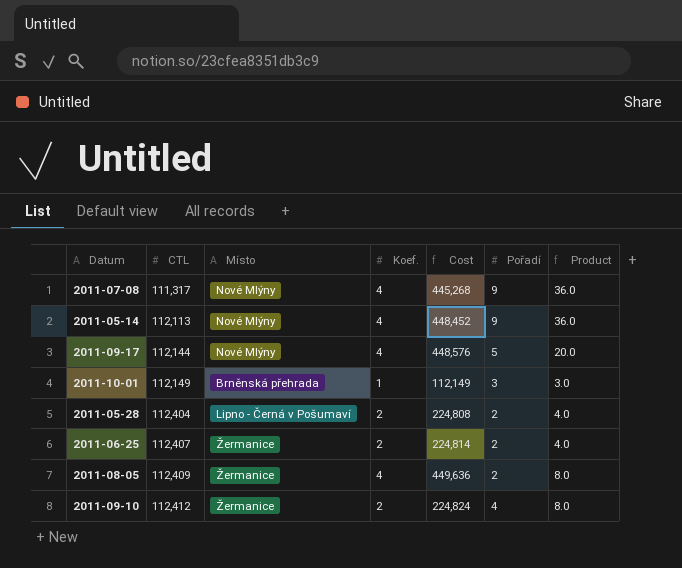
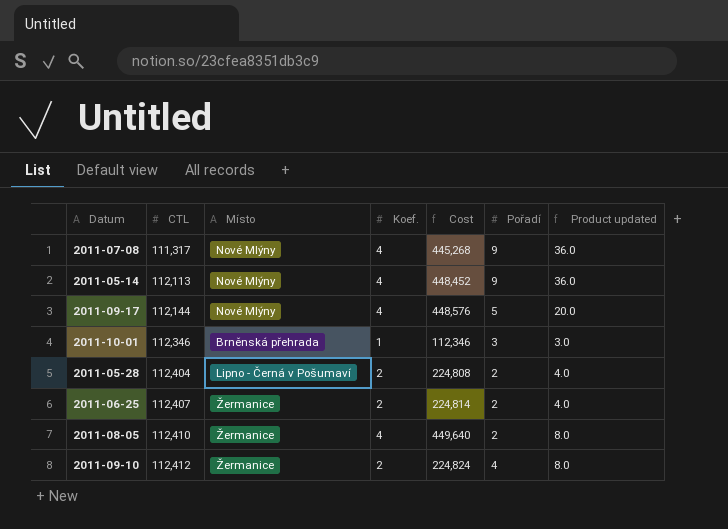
column name: Product -> Product updated
2011-10-01 | CTL: 112,149 -> 112,346
2011-10-01 | Cost: 112,149 -> 112,346
2011-08-05 | CTL: 112,409 -> 112,410
2011-08-05 | Cost: 449,636 -> 449,640

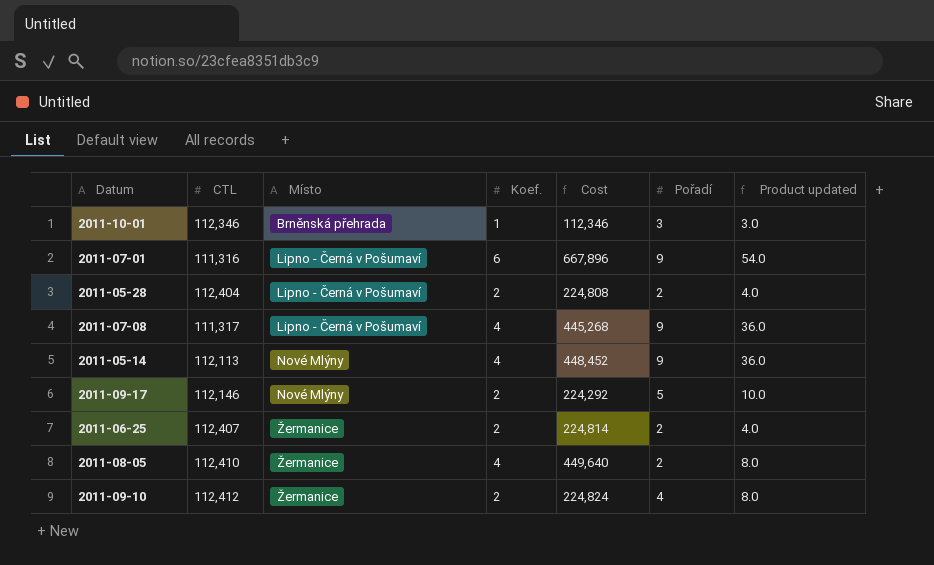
row order: CTL ascending -> Místo ascending
row 2011-07-01: none -> 111,316 | Lipno - Černá v Pošumaví | 6 | 667,896 | 9 | 54.0
2011-07-08 | Místo: Nové Mlýny -> Lipno - Černá v Pošumaví
2011-09-17 | CTL: 112,144 -> 112,146
2011-09-17 | Koef.: 4 -> 2
2011-09-17 | Cost: 448,576 -> 224,292
2011-09-17 | Product updated: 20.0 -> 10.0

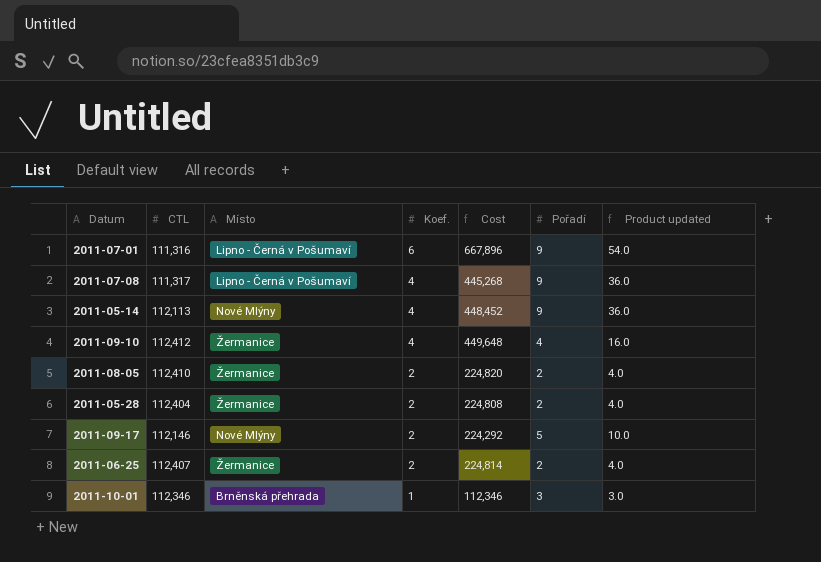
row order: Místo ascending -> Koef. descending
2011-09-10 | Koef.: 2 -> 4
2011-09-10 | Cost: 224,824 -> 449,648
2011-09-10 | Product updated: 8.0 -> 16.0
2011-08-05 | Koef.: 4 -> 2
2011-08-05 | Cost: 449,640 -> 224,820
2011-08-05 | Product updated: 8.0 -> 4.0
2011-05-28 | Místo: Lipno - Černá v Pošumaví -> Žermanice

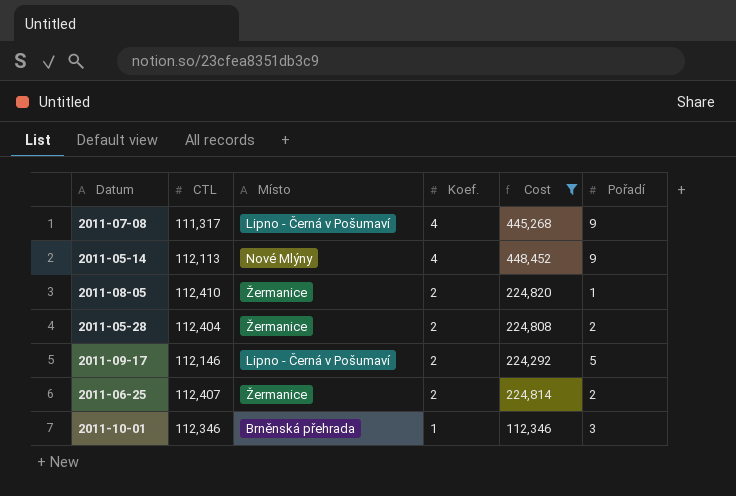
filter: none -> Cost <= 448,452
column Product updated | formula: [Koef.] * [Pořadí] -> none
2011-08-05 | Pořadí: 2 -> 1
2011-09-17 | Místo: Nové Mlýny -> Lipno - Černá v Pošumaví

